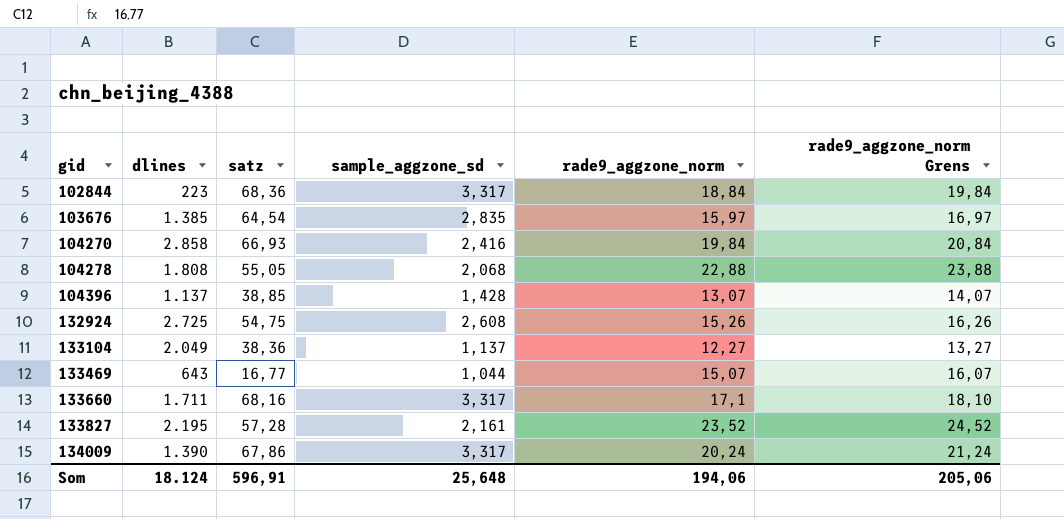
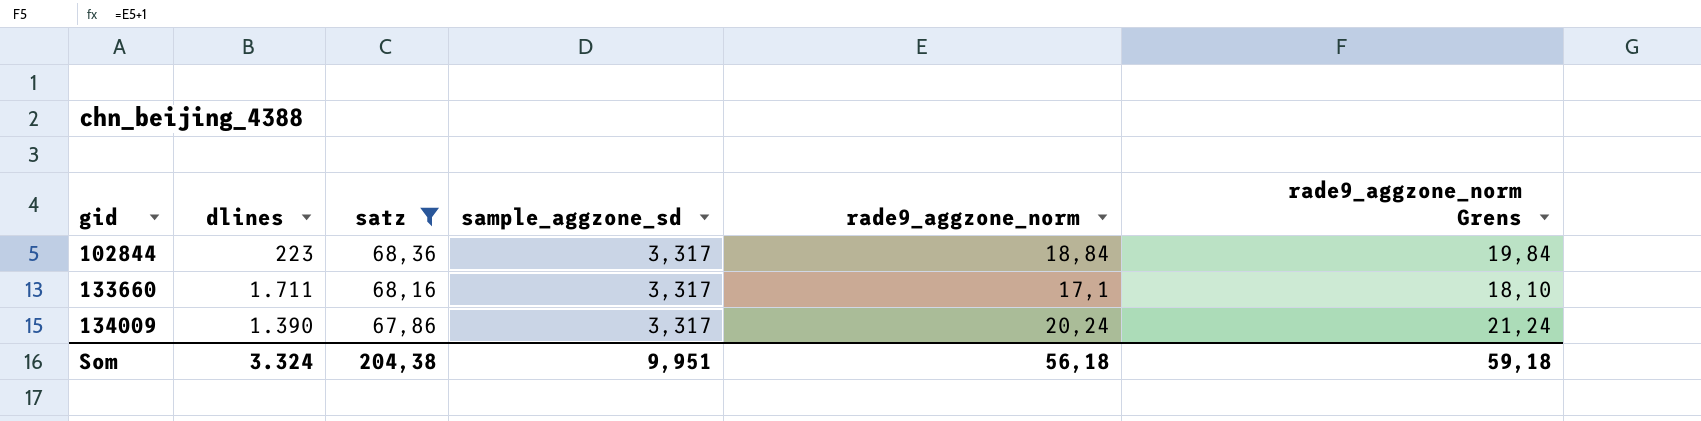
filter: none -> satz >= 67,86
Som | dlines: 18.124 -> 3.324
Som | satz: 596,91 -> 204,38
Som | sample_aggzone_sd: 25,648 -> 9,951
Som | rade9_aggzone_norm: 194,06 -> 56,18
Som | rade9_aggzone_norm Grens: 205,06 -> 59,18

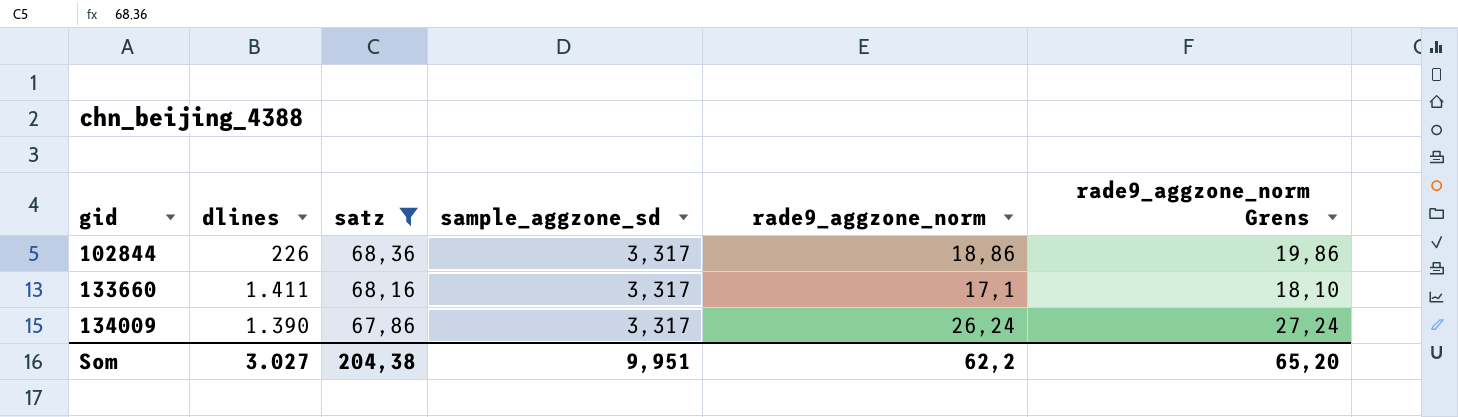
102844 | dlines: 223 -> 226
102844 | rade9_aggzone_norm: 18,84 -> 18,86
102844 | rade9_aggzone_norm Grens: 19,84 -> 19,86
133660 | dlines: 1.711 -> 1.411
134009 | rade9_aggzone_norm: 20,24 -> 26,24
134009 | rade9_aggzone_norm Grens: 21,24 -> 27,24
Som | dlines: 3.324 -> 3.027
Som | rade9_aggzone_norm: 56,18 -> 62,2
Som | rade9_aggzone_norm Grens: 59,18 -> 65,20

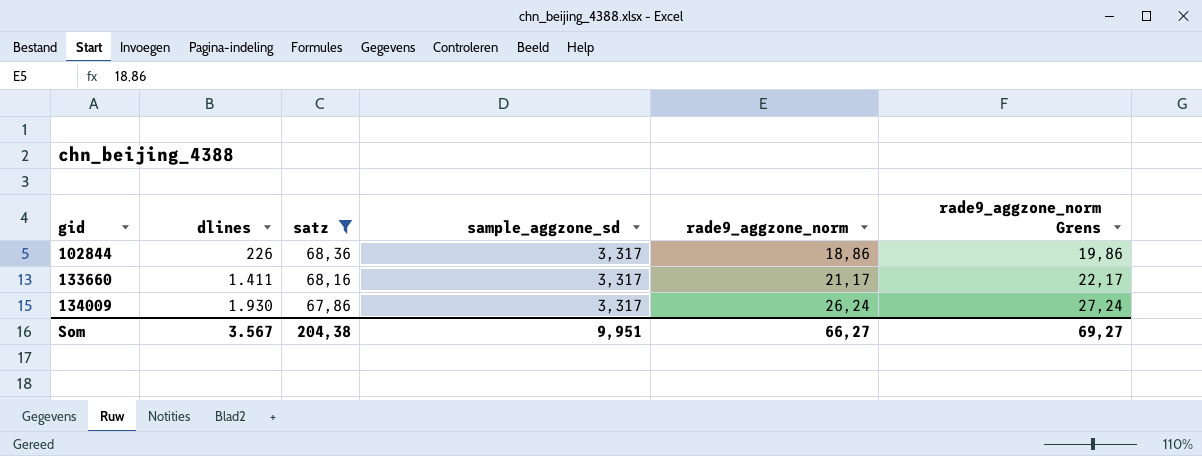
133660 | rade9_aggzone_norm: 17,1 -> 21,17
133660 | rade9_aggzone_norm Grens: 18,10 -> 22,17
134009 | dlines: 1.390 -> 1.930
Som | dlines: 3.027 -> 3.567
Som | rade9_aggzone_norm: 62,2 -> 66,27
Som | rade9_aggzone_norm Grens: 65,20 -> 69,27

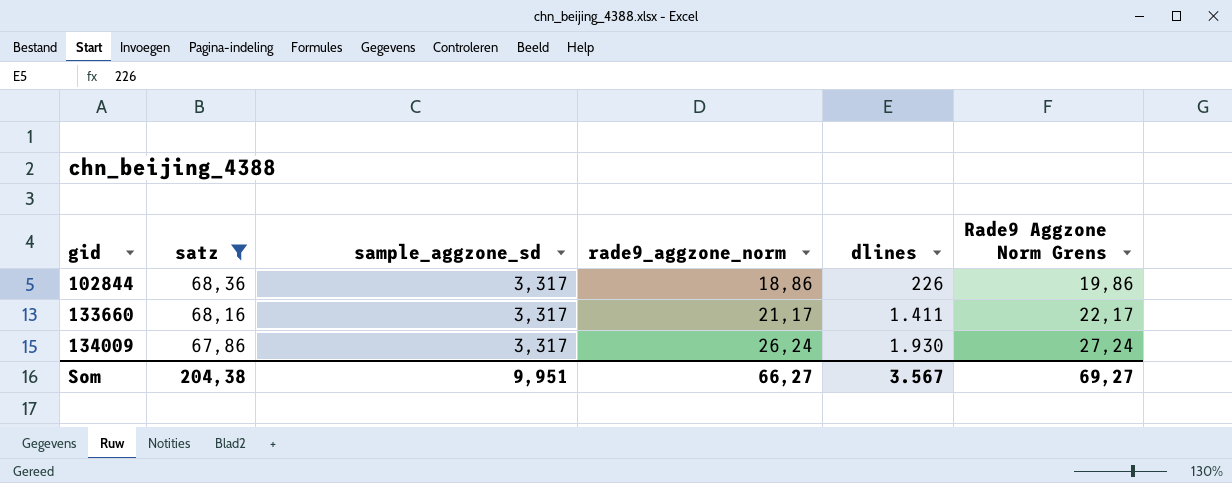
column dlines | position: 2 -> 5
column name: rade9_aggzone_norm Grens -> Rade9 Aggzone Norm Grens

